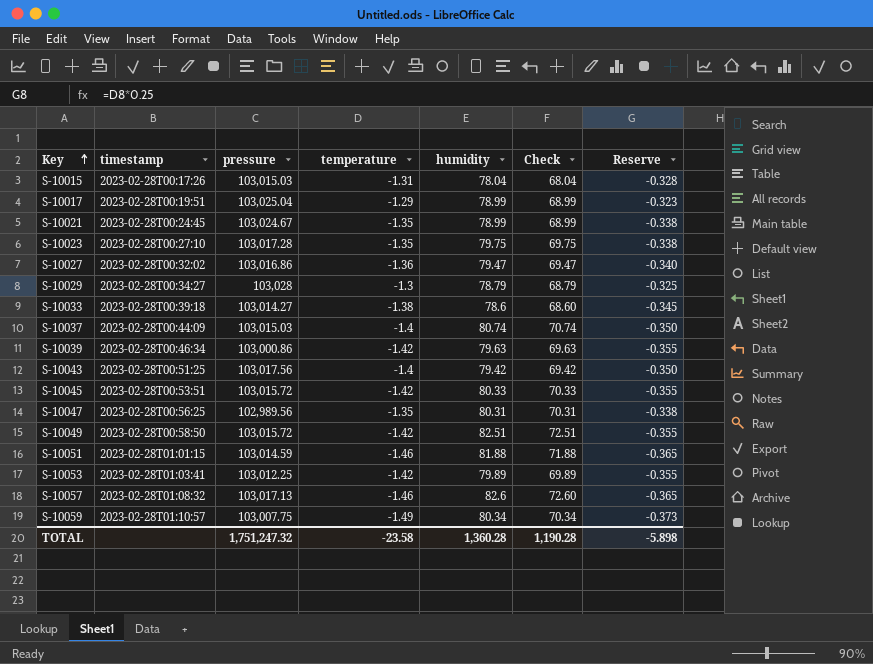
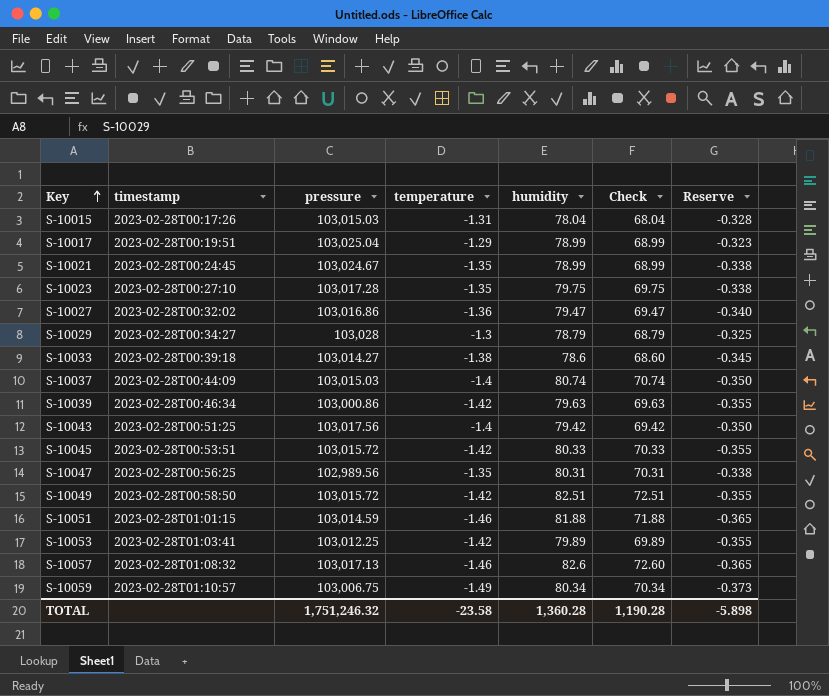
S-10059 | pressure: 103,007.75 -> 103,006.75
TOTAL | pressure: 1,751,247.32 -> 1,751,246.32

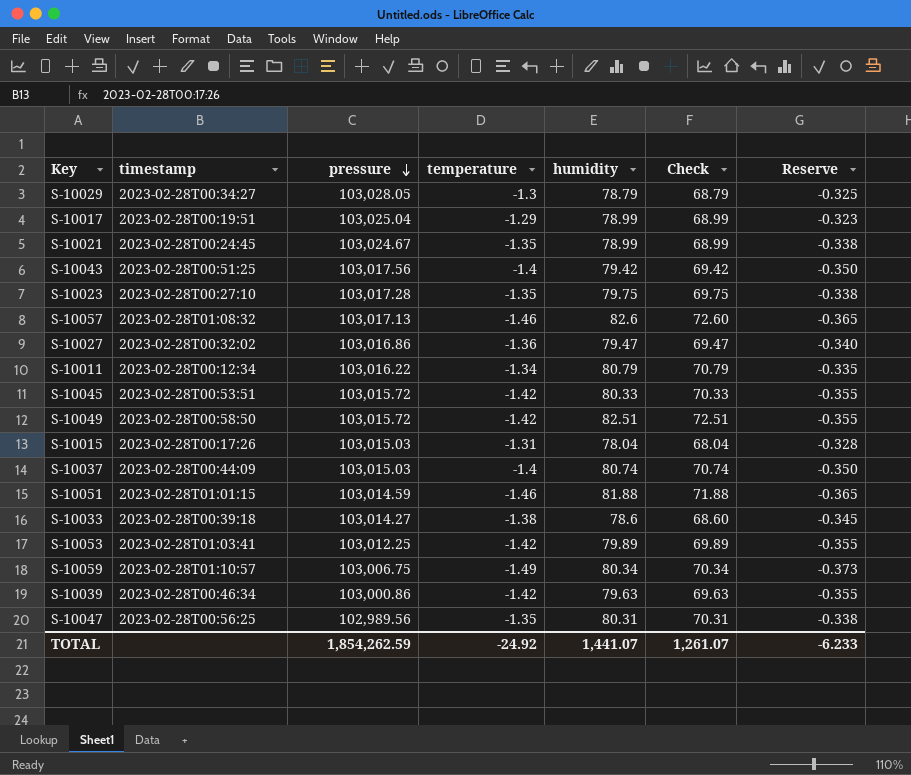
row order: Key ascending -> pressure descending
S-10029 | pressure: 103,028 -> 103,028.05
row S-10011: none -> 2023-02-28T00:12:34 | 103,016.22 | -1.34 | 80.79 | 70.79 | -0.335
TOTAL | pressure: 1,751,246.32 -> 1,854,262.59
TOTAL | temperature: -23.58 -> -24.92
TOTAL | humidity: 1,360.28 -> 1,441.07
TOTAL | Check: 1,190.28 -> 1,261.07
TOTAL | Reserve: -5.898 -> -6.233

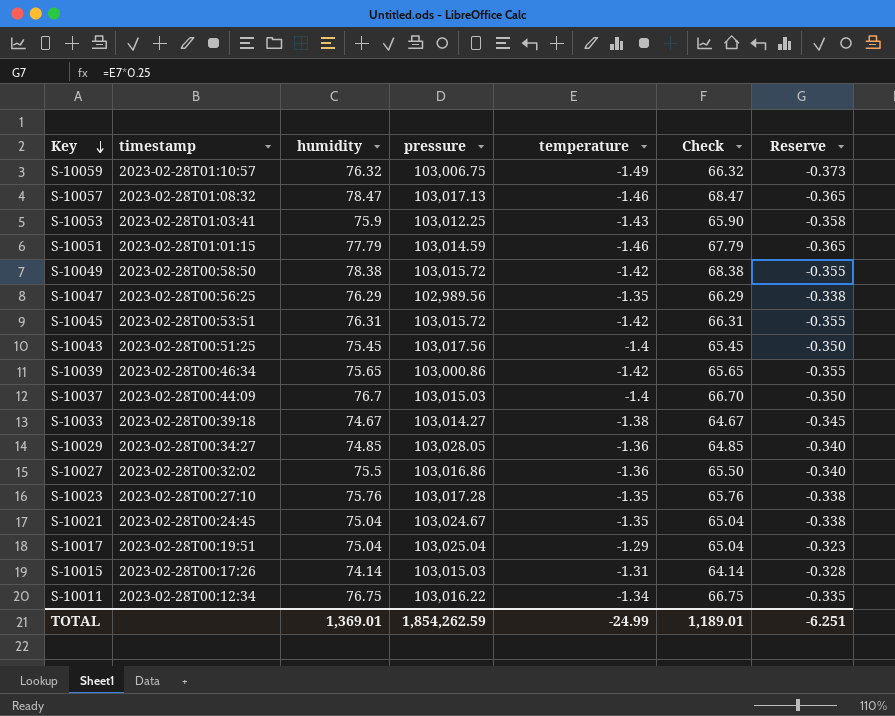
row order: pressure descending -> Key descending
column humidity | position: 5 -> 3
S-10059 | humidity: 80.34 -> 76.32
S-10059 | Check: 70.34 -> 66.32
S-10057 | humidity: 82.6 -> 78.47
S-10057 | Check: 72.60 -> 68.47
S-10053 | humidity: 79.89 -> 75.9
S-10053 | temperature: -1.42 -> -1.43
S-10053 | Check: 69.89 -> 65.90
S-10053 | Reserve: -0.355 -> -0.358
S-10051 | humidity: 81.88 -> 77.79
S-10051 | Check: 71.88 -> 67.79
S-10049 | humidity: 82.51 -> 78.38
S-10049 | Check: 72.51 -> 68.38
S-10047 | humidity: 80.31 -> 76.29
S-10047 | Check: 70.31 -> 66.29
S-10045 | humidity: 80.33 -> 76.31
S-10045 | Check: 70.33 -> 66.31
S-10043 | humidity: 79.42 -> 75.45
S-10043 | Check: 69.42 -> 65.45
S-10039 | humidity: 79.63 -> 75.65
S-10039 | Check: 69.63 -> 65.65
S-10037 | humidity: 80.74 -> 76.7
S-10037 | Check: 70.74 -> 66.70
S-10033 | humidity: 78.6 -> 74.67
S-10033 | Check: 68.60 -> 64.67
S-10029 | humidity: 78.79 -> 74.85
S-10029 | temperature: -1.3 -> -1.36
S-10029 | Check: 68.79 -> 64.85
S-10029 | Reserve: -0.325 -> -0.340
S-10027 | humidity: 79.47 -> 75.5
S-10027 | Check: 69.47 -> 65.50
S-10023 | humidity: 79.75 -> 75.76
S-10023 | Check: 69.75 -> 65.76
S-10021 | humidity: 78.99 -> 75.04
S-10021 | Check: 68.99 -> 65.04
S-10017 | humidity: 78.99 -> 75.04
S-10017 | Check: 68.99 -> 65.04
S-10015 | humidity: 78.04 -> 74.14
S-10015 | Check: 68.04 -> 64.14
S-10011 | humidity: 80.79 -> 76.75
S-10011 | Check: 70.79 -> 66.75
TOTAL | humidity: 1,441.07 -> 1,369.01
TOTAL | temperature: -24.92 -> -24.99
TOTAL | Check: 1,261.07 -> 1,189.01
TOTAL | Reserve: -6.233 -> -6.251

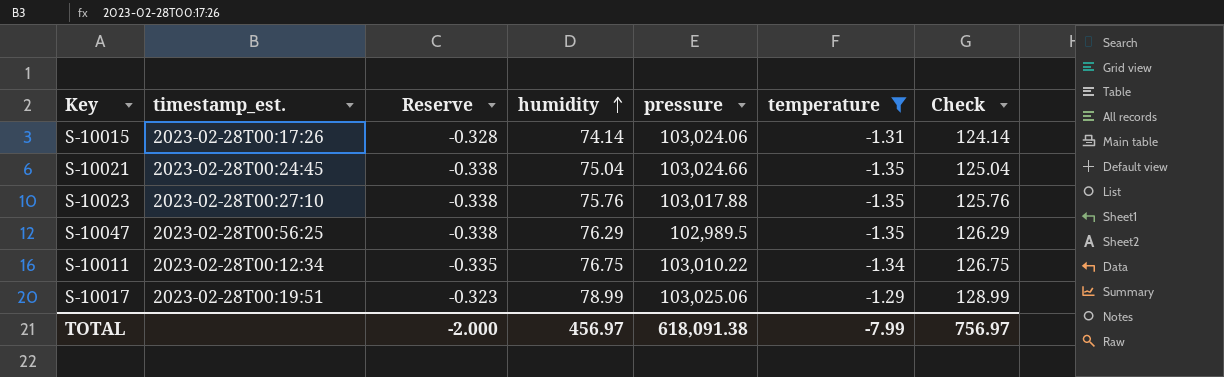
filter: none -> temperature >= -1.35
row order: Key descending -> humidity ascending
column name: timestamp -> timestamp_est.
column Reserve | position: 7 -> 3
column Check | formula: [humidity] - 10 -> [humidity] + 50
S-10015 | pressure: 103,015.03 -> 103,024.06
S-10021 | pressure: 103,024.67 -> 103,024.66
S-10023 | pressure: 103,017.28 -> 103,017.88
S-10047 | pressure: 102,989.56 -> 102,989.5
S-10011 | pressure: 103,016.22 -> 103,010.22
S-10017 | humidity: 75.04 -> 78.99
S-10017 | pressure: 103,025.04 -> 103,025.06
TOTAL | Reserve: -6.251 -> -2.000
TOTAL | humidity: 1,369.01 -> 456.97
TOTAL | pressure: 1,854,262.59 -> 618,091.38
TOTAL | temperature: -24.99 -> -7.99
TOTAL | Check: 1,189.01 -> 756.97

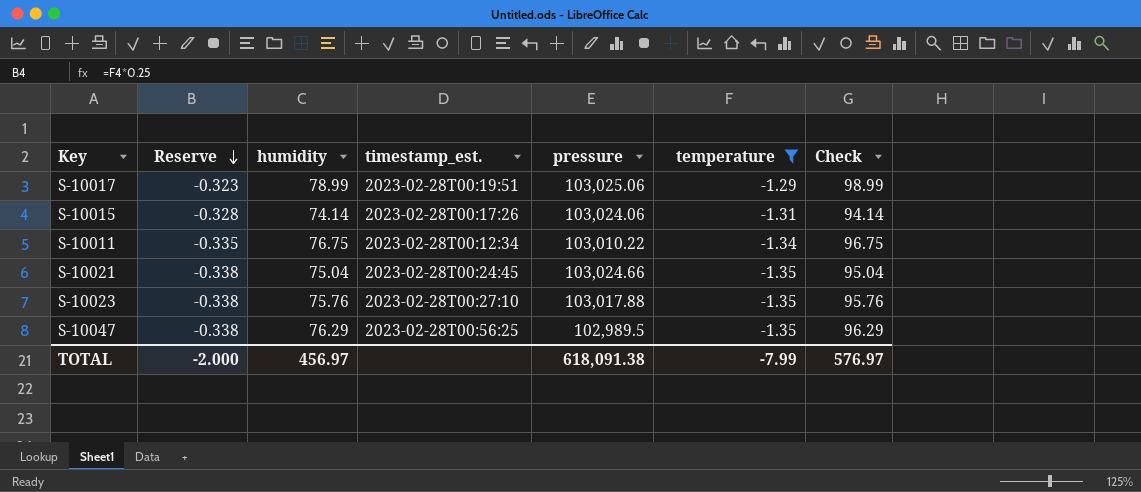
row order: humidity ascending -> Reserve descending
column timestamp_est. | position: 2 -> 4
column Check | formula: [humidity] + 50 -> [humidity] + 20
TOTAL | Check: 756.97 -> 576.97

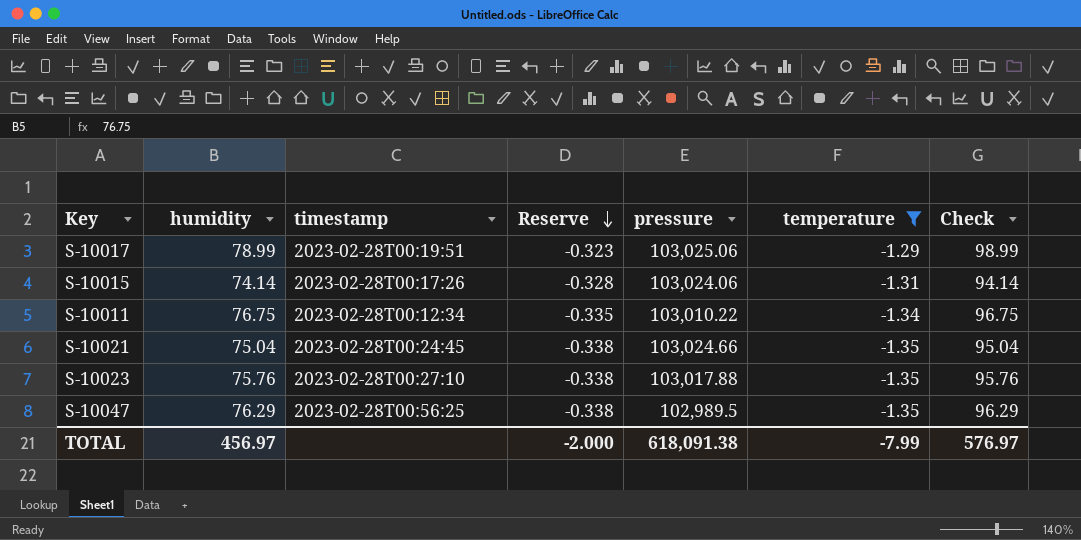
column name: timestamp_est. -> timestamp
column Reserve | position: 2 -> 4

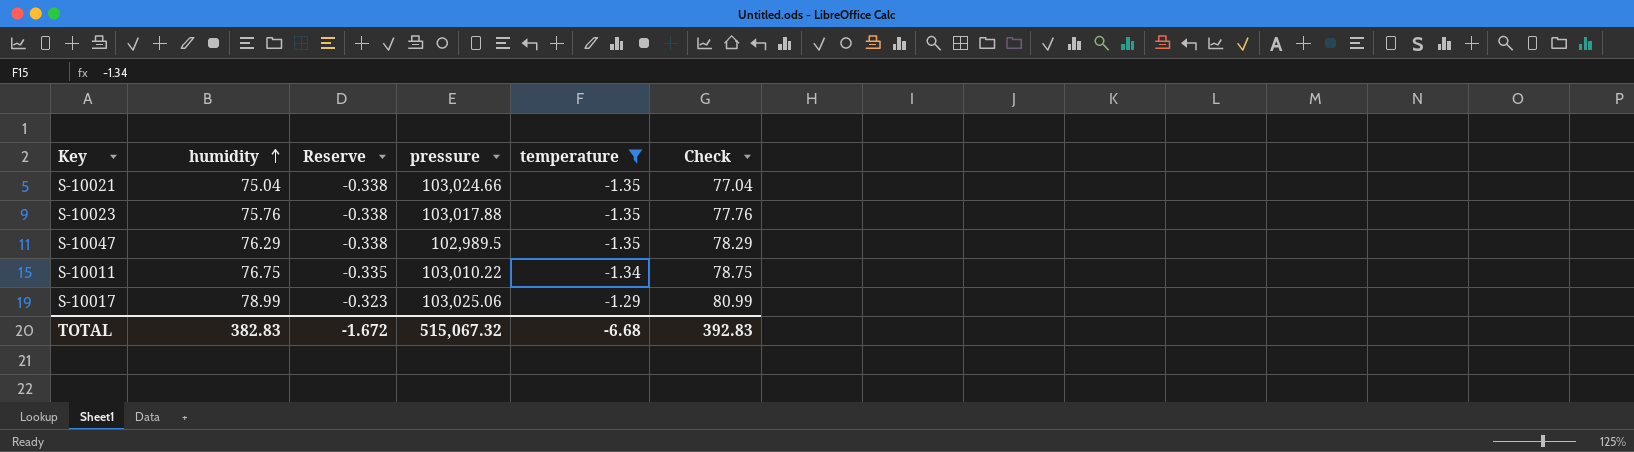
row order: Reserve descending -> humidity ascending
column timestamp | position: 3 -> none
column Check | formula: [humidity] + 20 -> [humidity] + 2
row S-10015: 74.14 | 2023-02-28T00:17:26 | -0.328 | 103,024.06 | -1.31 | 94.14 -> none
TOTAL | humidity: 456.97 -> 382.83
TOTAL | Reserve: -2.000 -> -1.672
TOTAL | pressure: 618,091.38 -> 515,067.32
TOTAL | temperature: -7.99 -> -6.68
TOTAL | Check: 576.97 -> 392.83

